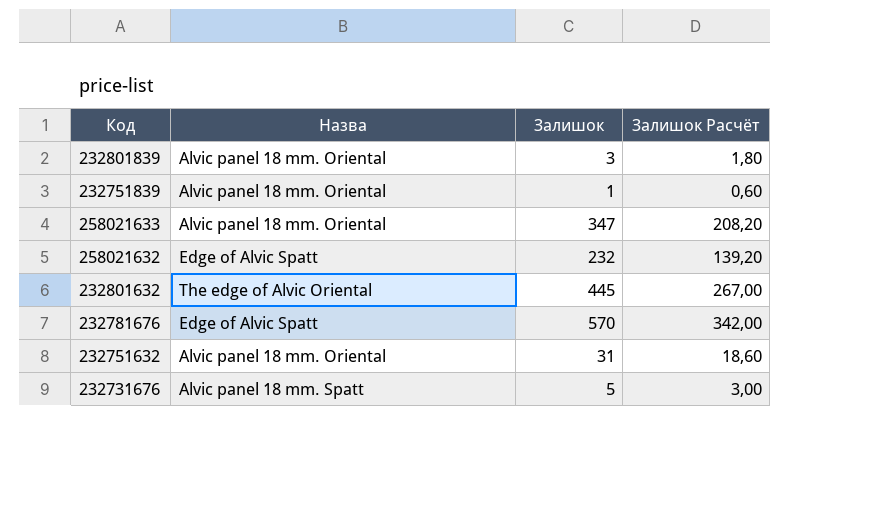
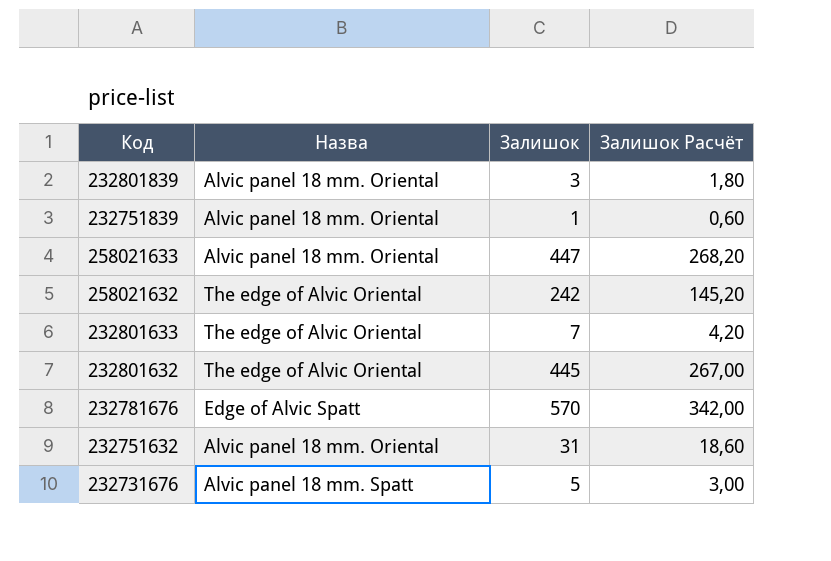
258021633 | Залишок: 347 -> 447
258021633 | Залишок Расчёт: 208,20 -> 268,20
258021632 | Назва: Edge of Alvic Spatt -> The edge of Alvic Oriental
258021632 | Залишок: 232 -> 242
258021632 | Залишок Расчёт: 139,20 -> 145,20
row 232801633: none -> The edge of Alvic Oriental | 7 | 4,20

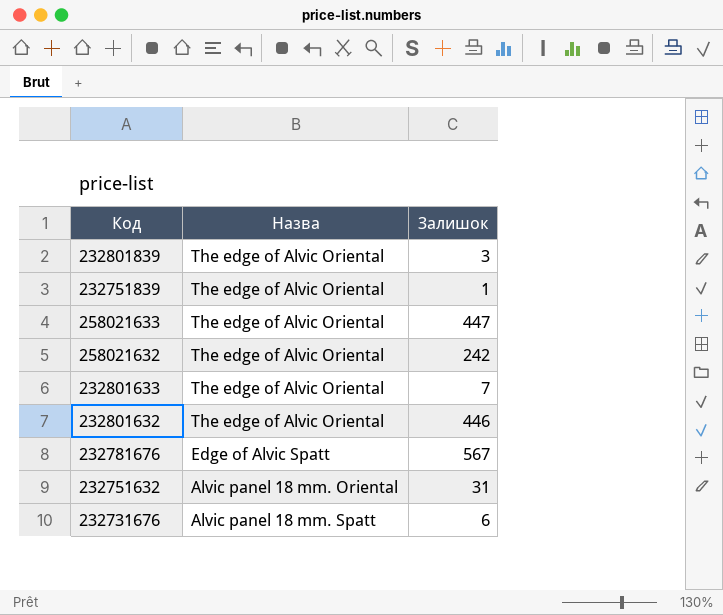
column Залишок Расчёт | formula: [Залишок] * 0,6 -> none
232801839 | Назва: Alvic panel 18 mm. Oriental -> The edge of Alvic Oriental
232751839 | Назва: Alvic panel 18 mm. Oriental -> The edge of Alvic Oriental
258021633 | Назва: Alvic panel 18 mm. Oriental -> The edge of Alvic Oriental
232801632 | Залишок: 445 -> 446
232781676 | Залишок: 570 -> 567
232731676 | Залишок: 5 -> 6

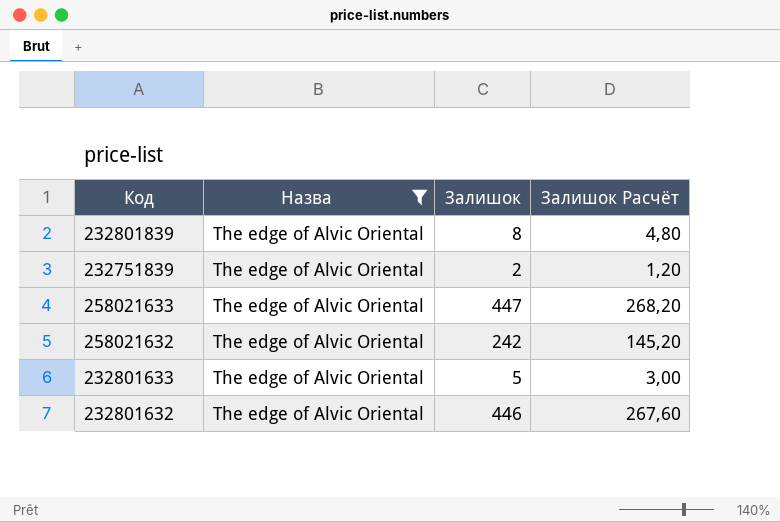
filter: none -> Назва = The edge of Alvic Oriental
column Залишок Расчёт | formula: none -> [Залишок] * 0,6
232801839 | Залишок: 3 -> 8
232751839 | Залишок: 1 -> 2
232801633 | Залишок: 7 -> 5

